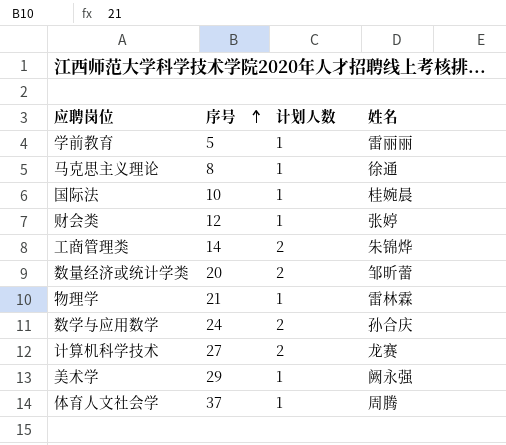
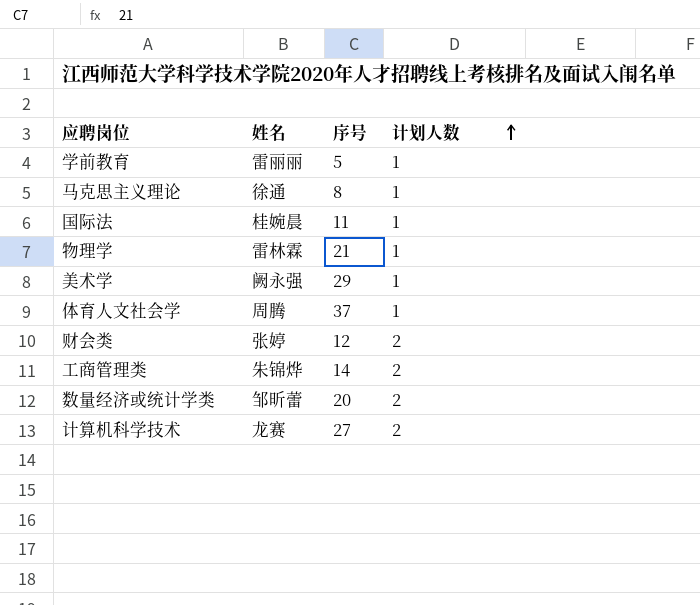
row order: 序号 ascending -> 计划人数 ascending
column 姓名 | position: 4 -> 2
row 数学与应用数学: 24 | 2 | 孙合庆 -> none
国际法 | 序号: 10 -> 11
财会类 | 计划人数: 1 -> 2

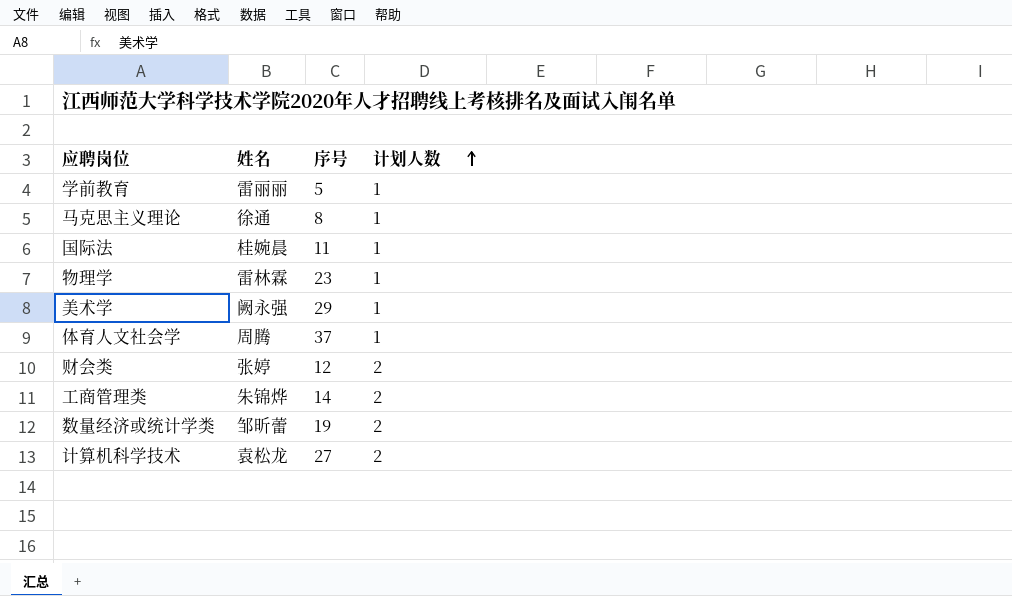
物理学 | 序号: 21 -> 23
数量经济或统计学类 | 序号: 20 -> 19
计算机科学技术 | 姓名: 龙赛 -> 袁松龙

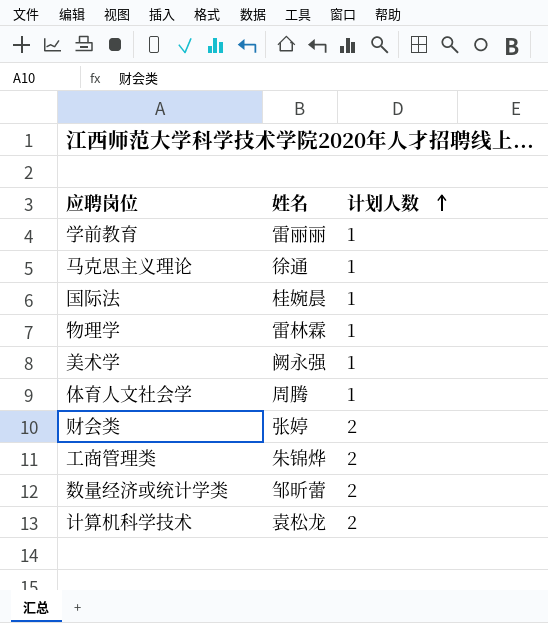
column 序号 | position: 3 -> none

